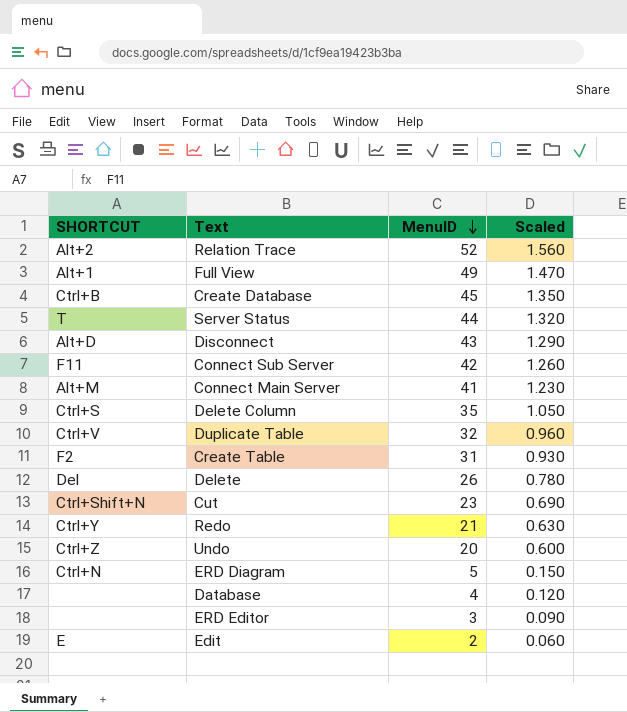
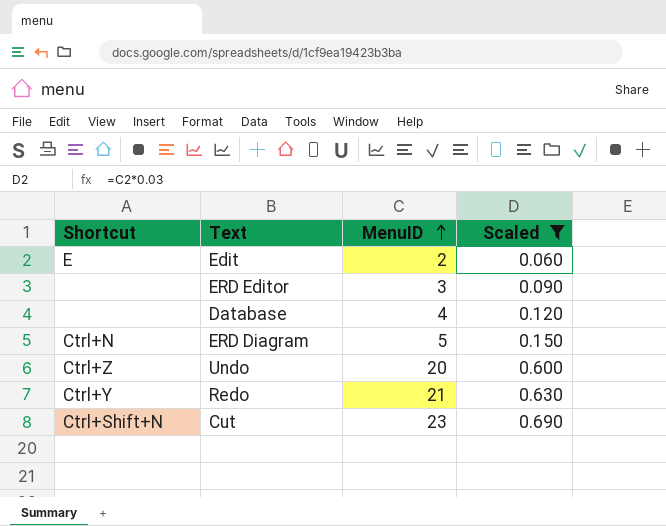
filter: none -> Scaled <= 0.690
row order: MenuID descending -> MenuID ascending
column name: SHORTCUT -> Shortcut

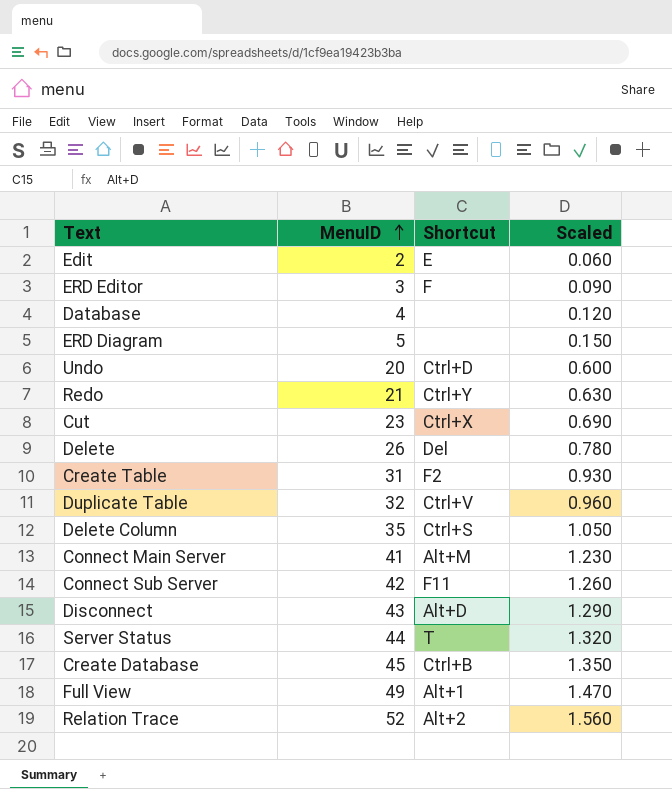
filter: Scaled <= 0.690 -> none
column Shortcut | position: 1 -> 3
ERD Editor | Shortcut: none -> F
ERD Diagram | Shortcut: Ctrl+N -> none
Undo | Shortcut: Ctrl+Z -> Ctrl+D
Cut | Shortcut: Ctrl+Shift+N -> Ctrl+X

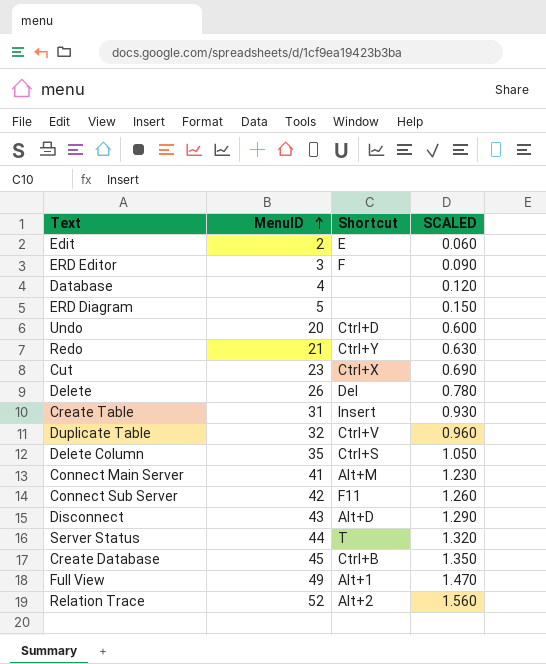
column name: Scaled -> SCALED
Create Table | Shortcut: F2 -> Insert

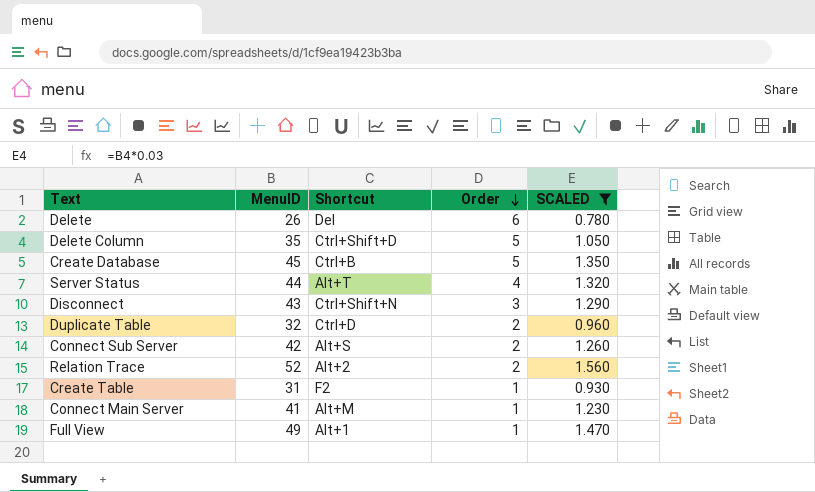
filter: none -> SCALED >= 0.780
row order: MenuID ascending -> Order descending
column Order | position: none -> 4
Delete Column | Shortcut: Ctrl+S -> Ctrl+Shift+D
Server Status | Shortcut: T -> Alt+T
Disconnect | Shortcut: Alt+D -> Ctrl+Shift+N
Duplicate Table | Shortcut: Ctrl+V -> Ctrl+D
Connect Sub Server | Shortcut: F11 -> Alt+S
Create Table | Shortcut: Insert -> F2

